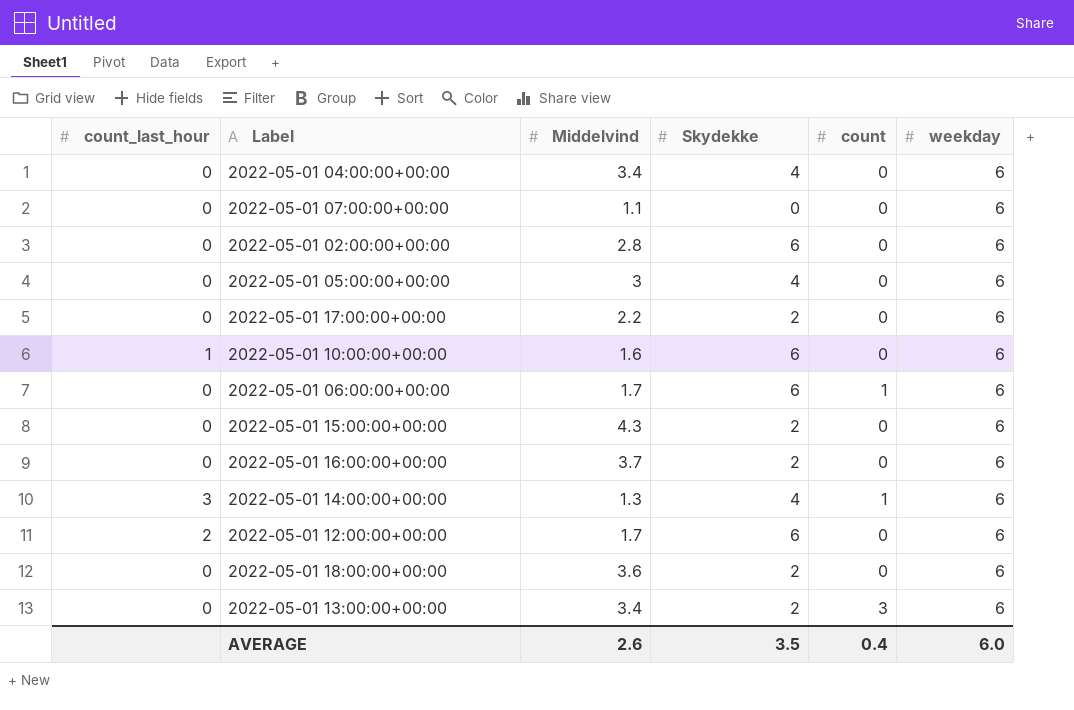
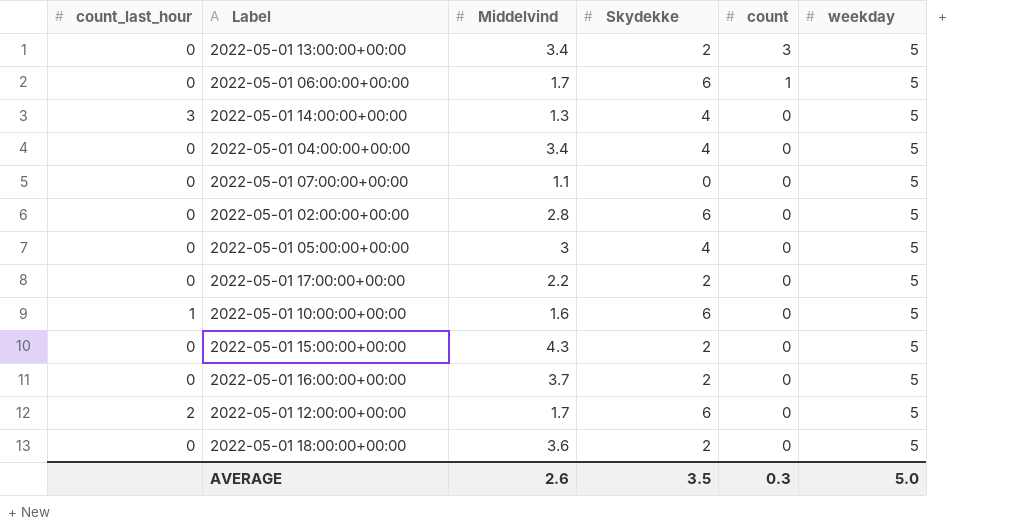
row order: none -> count descending
2022-05-01 13:00:00+00:00 | weekday: 6 -> 5
2022-05-01 06:00:00+00:00 | weekday: 6 -> 5
2022-05-01 14:00:00+00:00 | count: 1 -> 0
2022-05-01 14:00:00+00:00 | weekday: 6 -> 5
2022-05-01 04:00:00+00:00 | weekday: 6 -> 5
2022-05-01 07:00:00+00:00 | weekday: 6 -> 5
2022-05-01 02:00:00+00:00 | weekday: 6 -> 5
2022-05-01 05:00:00+00:00 | weekday: 6 -> 5
2022-05-01 17:00:00+00:00 | weekday: 6 -> 5
2022-05-01 10:00:00+00:00 | weekday: 6 -> 5
2022-05-01 15:00:00+00:00 | weekday: 6 -> 5
2022-05-01 16:00:00+00:00 | weekday: 6 -> 5
2022-05-01 12:00:00+00:00 | weekday: 6 -> 5
2022-05-01 18:00:00+00:00 | weekday: 6 -> 5
AVERAGE | count: 0.4 -> 0.3
AVERAGE | weekday: 6.0 -> 5.0

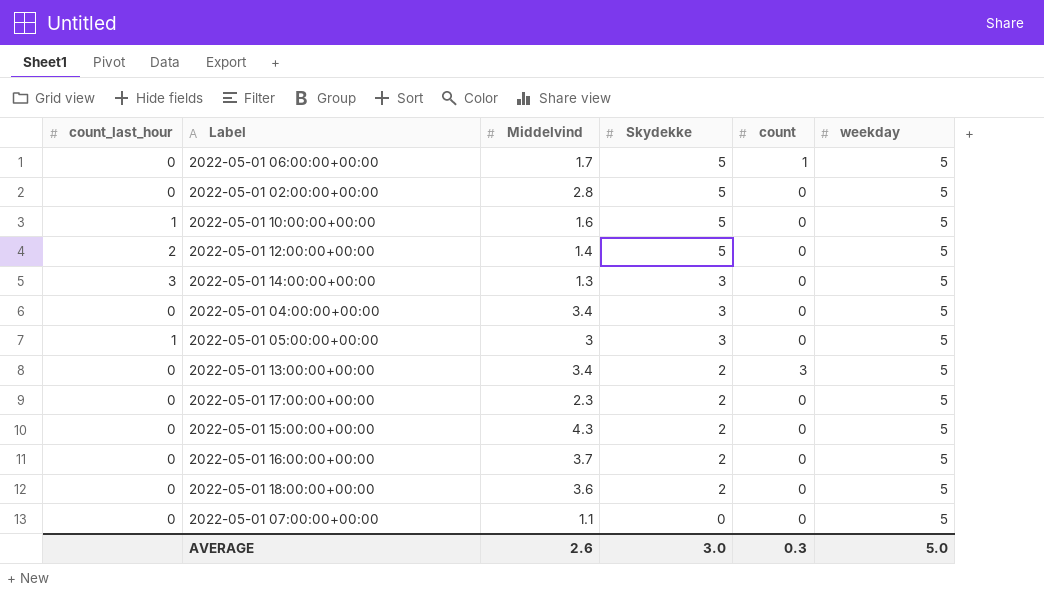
row order: count descending -> Skydekke descending
2022-05-01 06:00:00+00:00 | Skydekke: 6 -> 5
2022-05-01 02:00:00+00:00 | Skydekke: 6 -> 5
2022-05-01 10:00:00+00:00 | Skydekke: 6 -> 5
2022-05-01 12:00:00+00:00 | Middelvind: 1.7 -> 1.4
2022-05-01 12:00:00+00:00 | Skydekke: 6 -> 5
2022-05-01 14:00:00+00:00 | Skydekke: 4 -> 3
2022-05-01 04:00:00+00:00 | Skydekke: 4 -> 3
2022-05-01 05:00:00+00:00 | count_last_hour: 0 -> 1
2022-05-01 05:00:00+00:00 | Skydekke: 4 -> 3
2022-05-01 17:00:00+00:00 | Middelvind: 2.2 -> 2.3
AVERAGE | Skydekke: 3.5 -> 3.0

